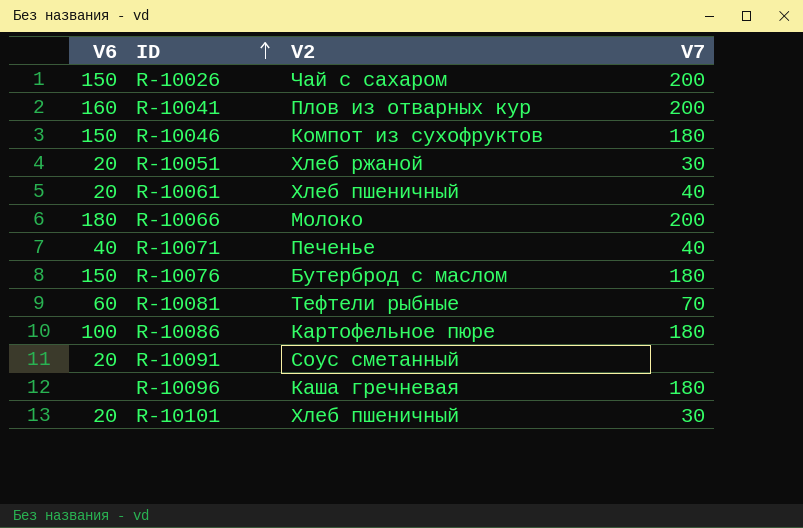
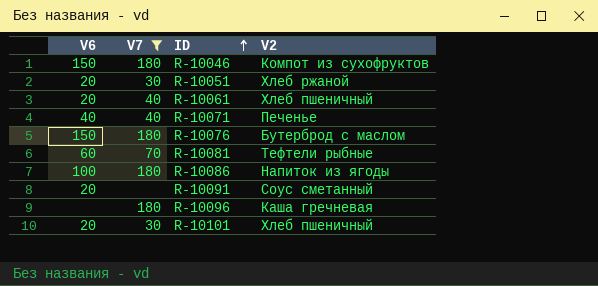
filter: none -> V7 != 200
column V7 | position: 4 -> 2
R-10086 | V2: Картофельное пюре -> Напиток из ягоды

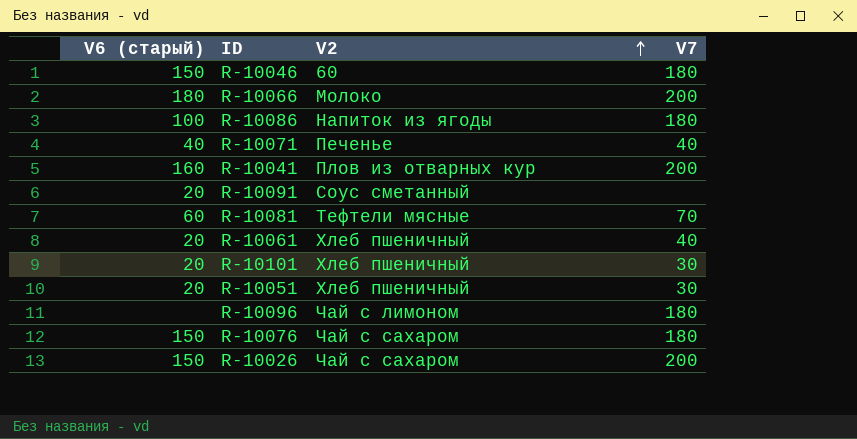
filter: V7 != 200 -> none
row order: ID ascending -> V2 ascending
column name: V6 -> V6 (старый)
column V7 | position: 2 -> 4
R-10046 | V2: Компот из сухофруктов -> 60
R-10081 | V2: Тефтели рыбные -> Тефтели мясные
R-10051 | V2: Хлеб ржаной -> Хлеб пшеничный
R-10096 | V2: Каша гречневая -> Чай с лимоном
R-10076 | V2: Бутерброд с маслом -> Чай с сахаром

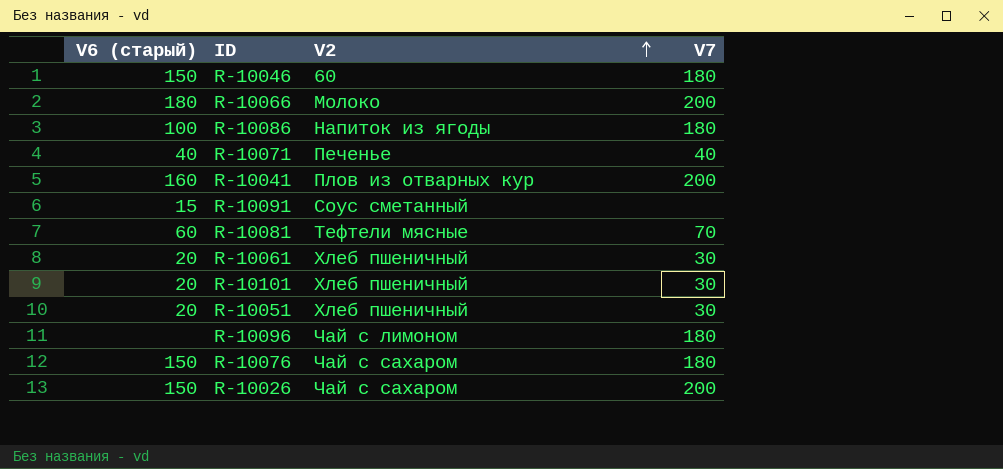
R-10091 | V6 (старый): 20 -> 15
R-10061 | V7: 40 -> 30

